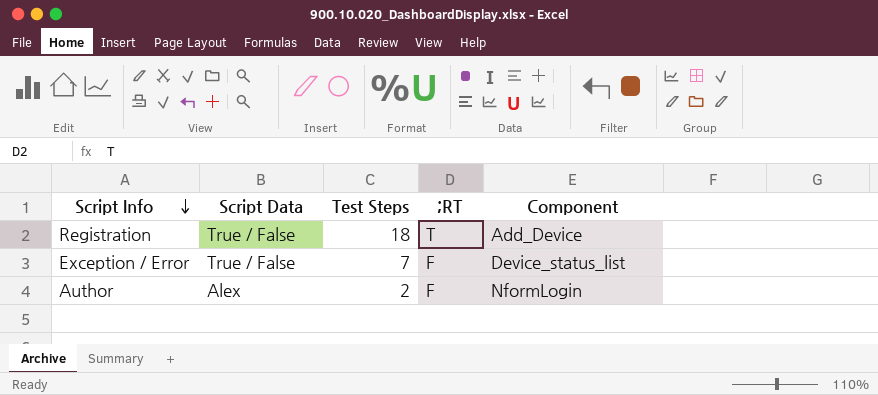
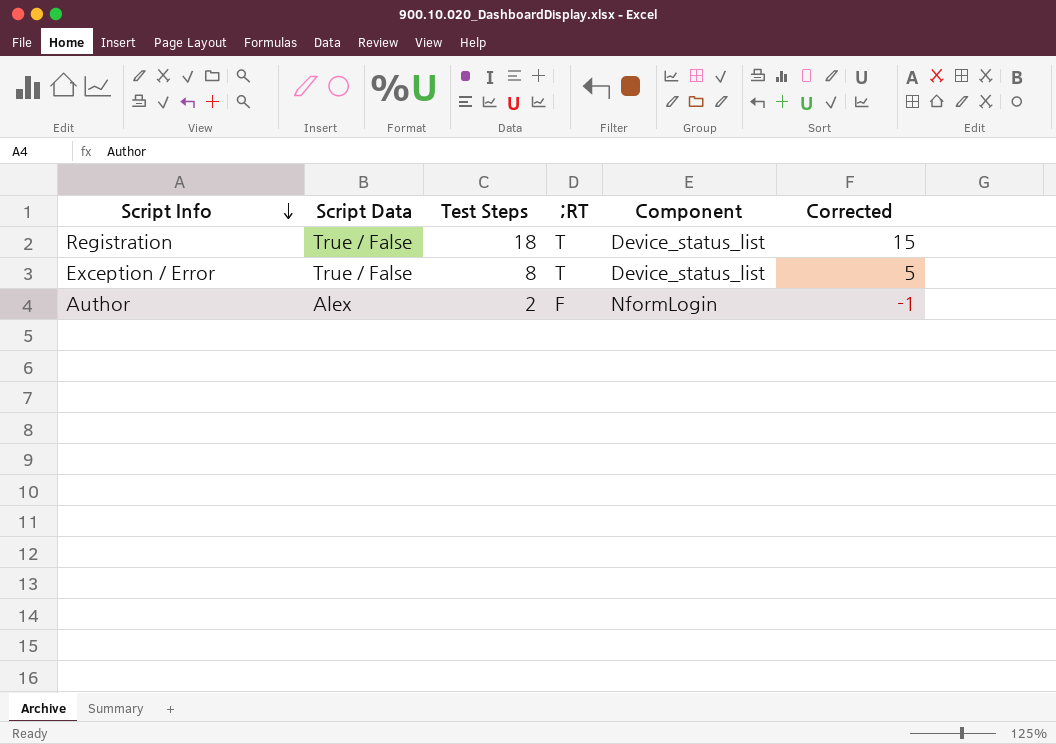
column Corrected | formula: none -> [Test Steps] - 3
Registration | Component: Add_Device -> Device_status_list
Exception / Error | Test Steps: 7 -> 8
Exception / Error | ;RT: F -> T

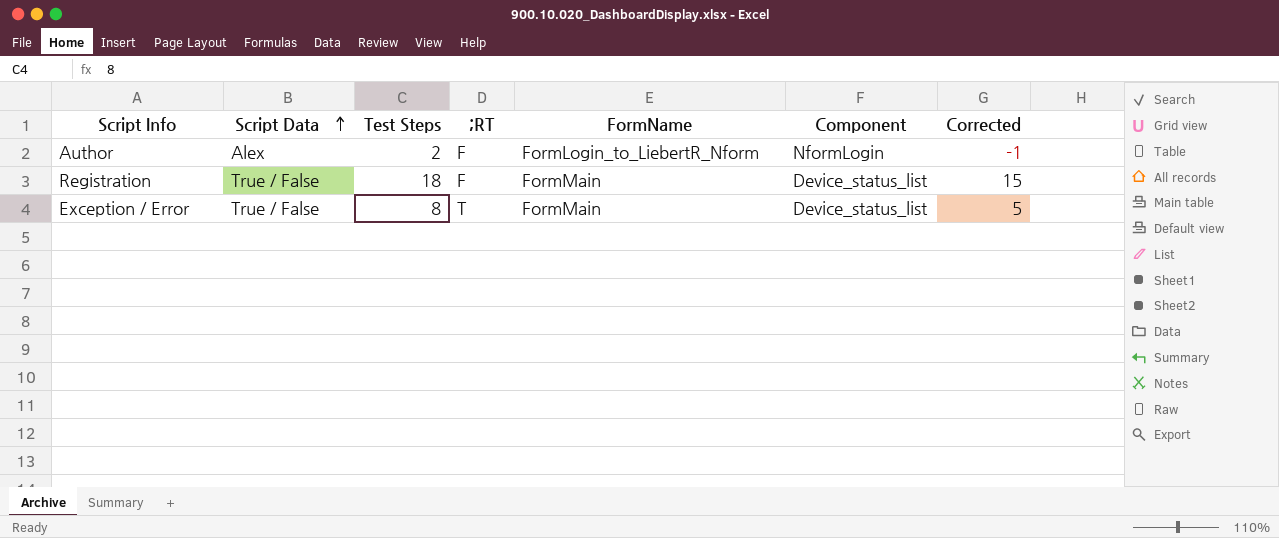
row order: Script Info descending -> Script Data ascending
column FormName | position: none -> 5
Registration | ;RT: T -> F

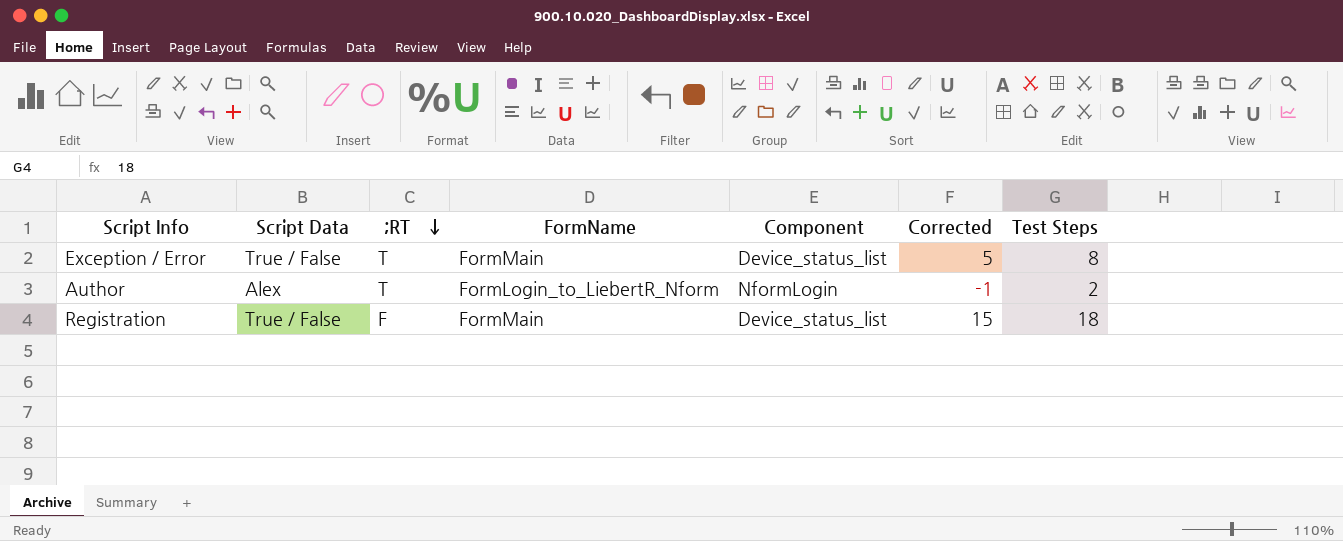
row order: Script Data ascending -> ;RT descending
column Test Steps | position: 3 -> 7
Author | ;RT: F -> T

